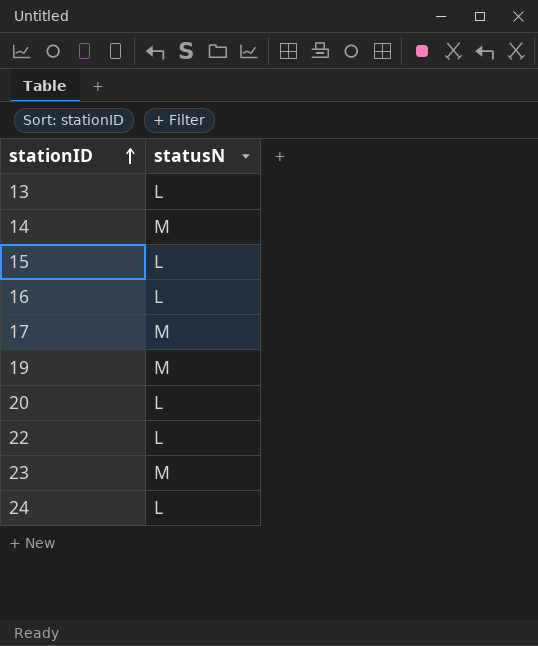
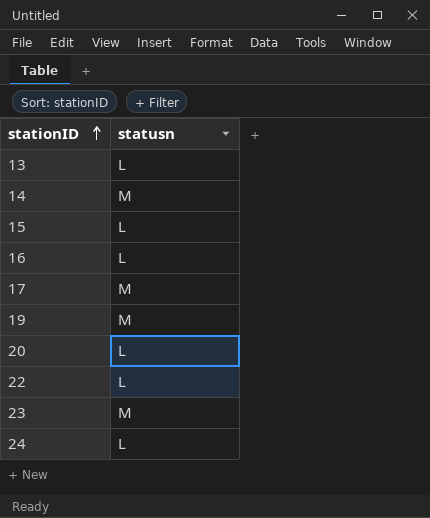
column name: statusN -> statusn

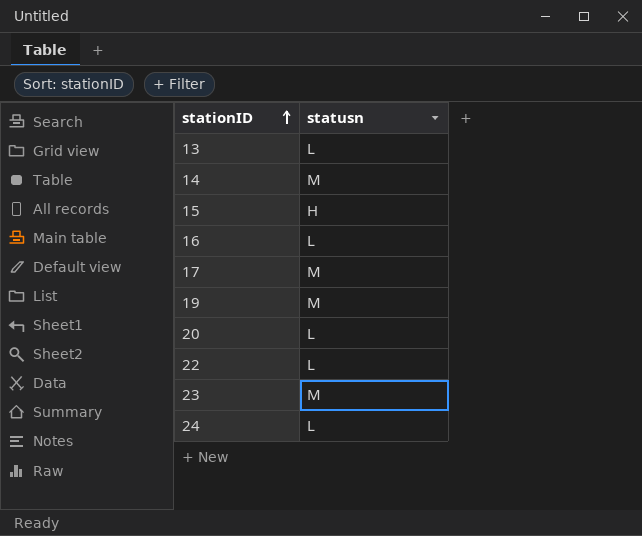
15 | statusn: L -> H

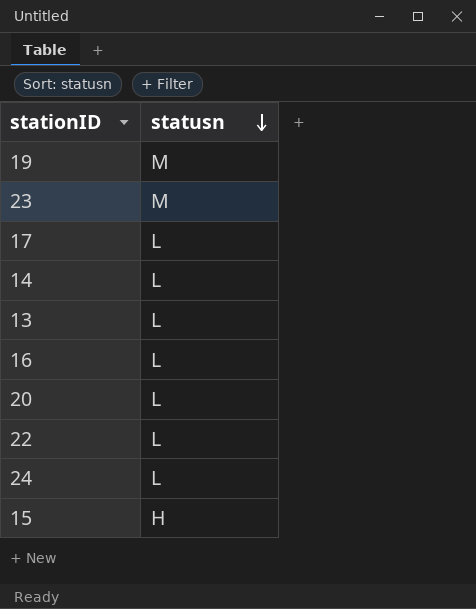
row order: stationID ascending -> statusn descending
17 | statusn: M -> L
14 | statusn: M -> L

